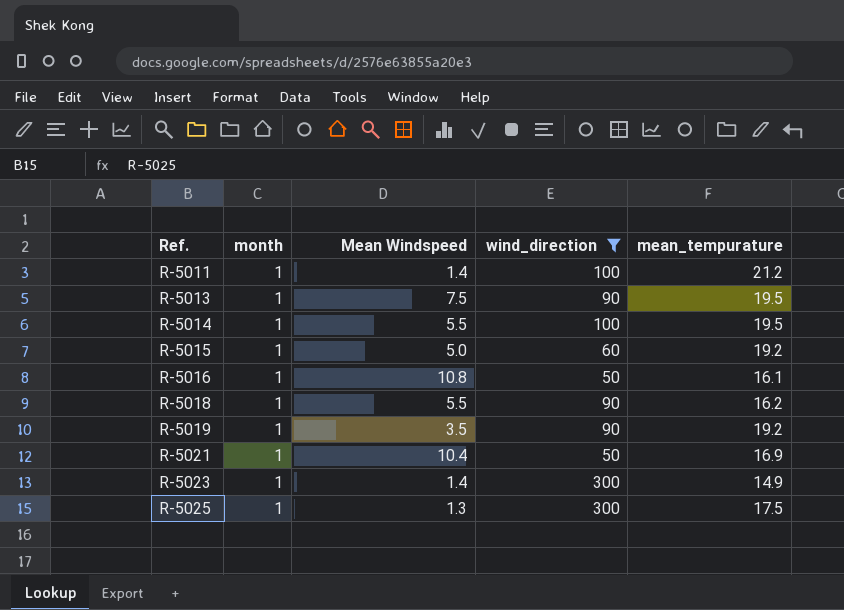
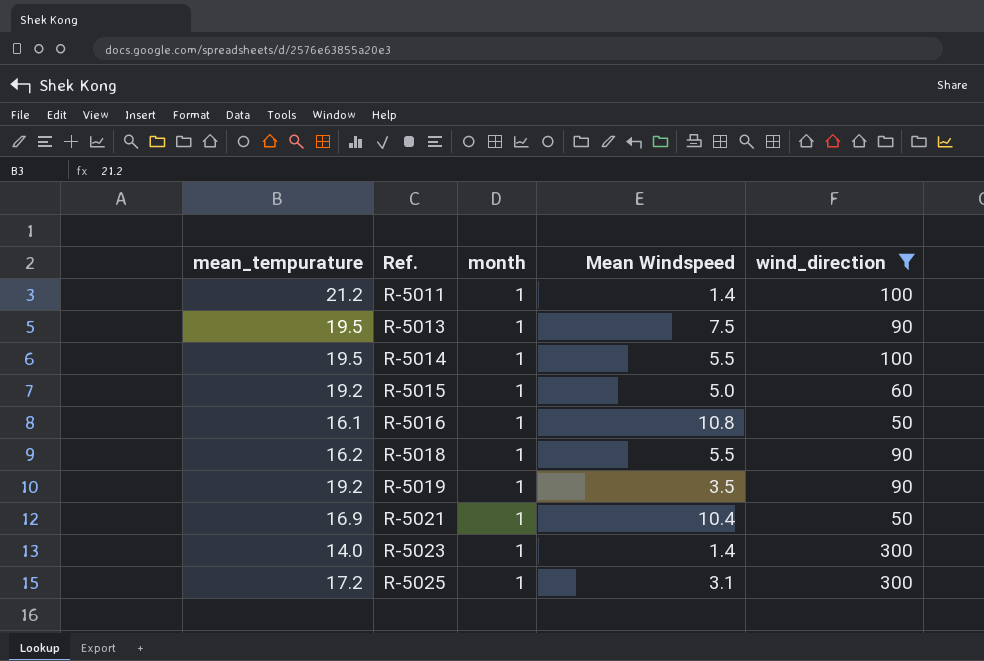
column mean_tempurature | position: 5 -> 1
R-5023 | mean_tempurature: 14.9 -> 14.0
R-5025 | mean_tempurature: 17.5 -> 17.2
R-5025 | Mean Windspeed: 1.3 -> 3.1

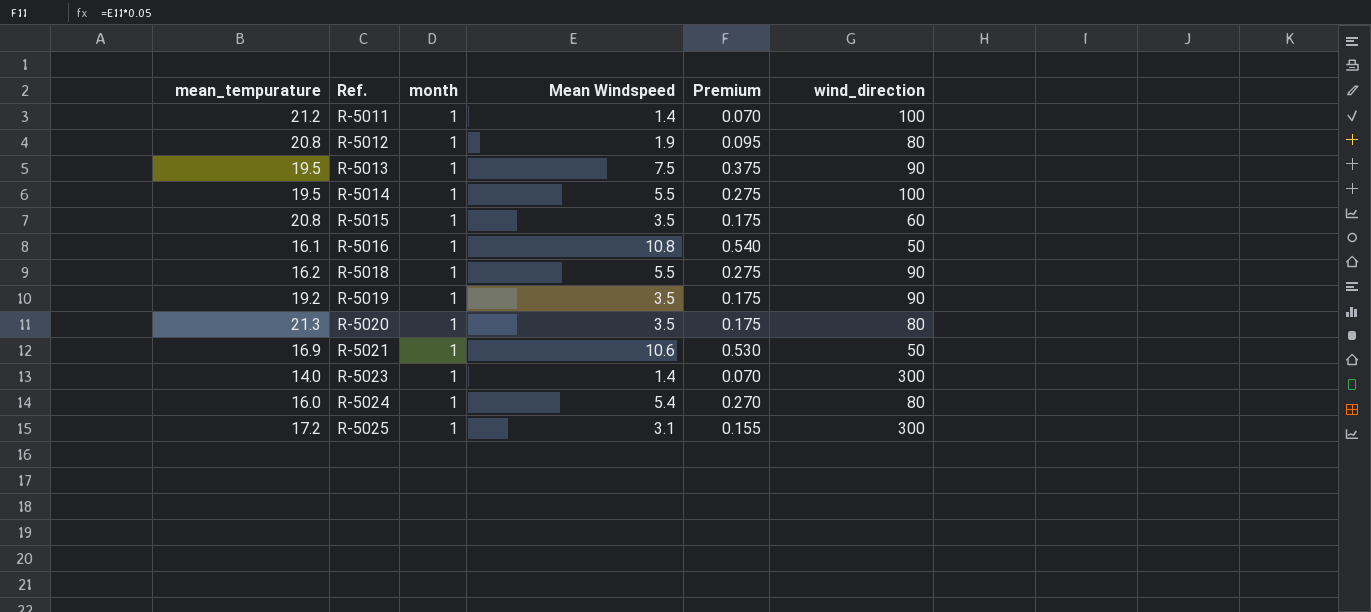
filter: wind_direction != 80 -> none
column Premium | formula: none -> [Mean Windspeed] * 0.05
R-5015 | mean_tempurature: 19.2 -> 20.8
R-5015 | Mean Windspeed: 5.0 -> 3.5
R-5021 | Mean Windspeed: 10.4 -> 10.6

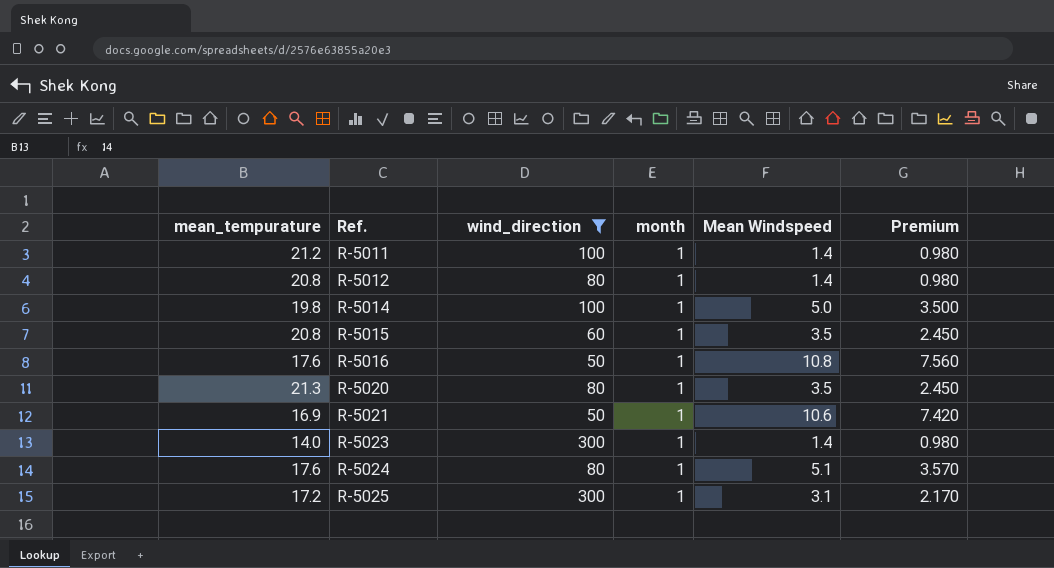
filter: none -> wind_direction != 90
column wind_direction | position: 6 -> 3
column Premium | formula: [Mean Windspeed] * 0.05 -> [Mean Windspeed] * 0.7
R-5012 | Mean Windspeed: 1.9 -> 1.4
R-5014 | mean_tempurature: 19.5 -> 19.8
R-5014 | Mean Windspeed: 5.5 -> 5.0
R-5016 | mean_tempurature: 16.1 -> 17.6
R-5024 | mean_tempurature: 16.0 -> 17.6
R-5024 | Mean Windspeed: 5.4 -> 5.1

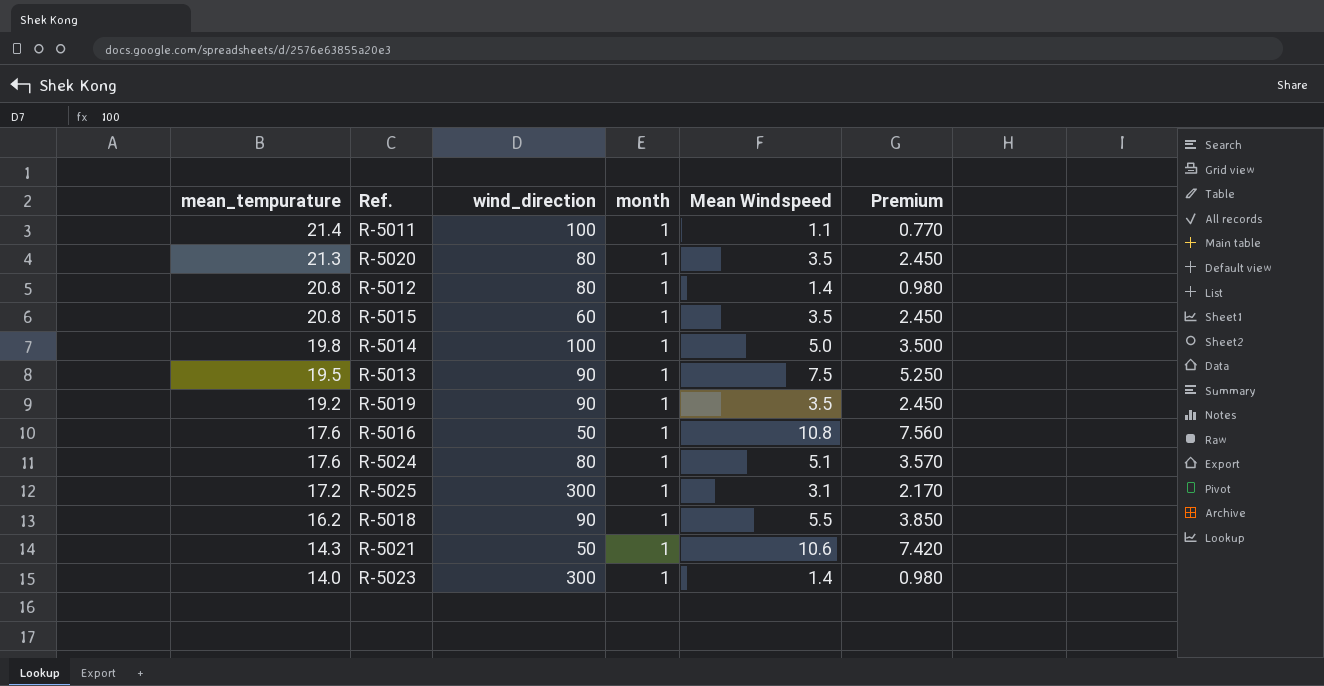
filter: wind_direction != 90 -> none
row order: Ref. ascending -> mean_tempurature descending
R-5011 | mean_tempurature: 21.2 -> 21.4
R-5011 | Mean Windspeed: 1.4 -> 1.1
R-5011 | Premium: 0.980 -> 0.770
R-5021 | mean_tempurature: 16.9 -> 14.3

